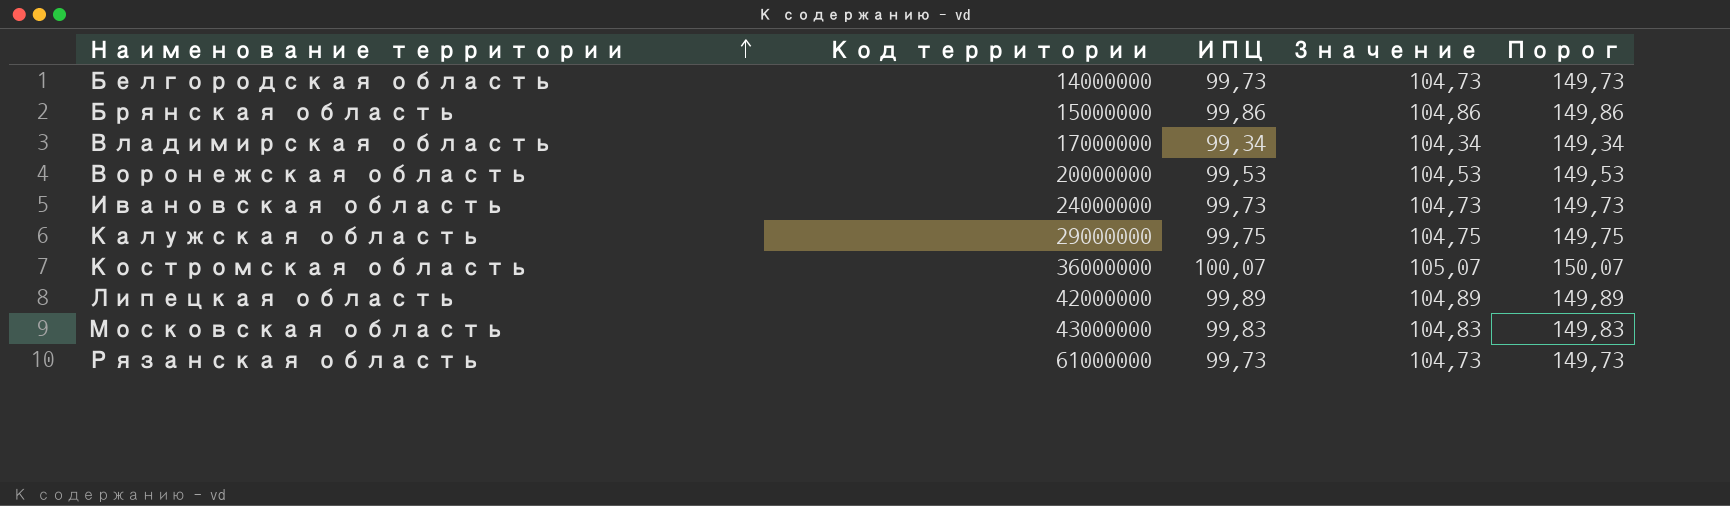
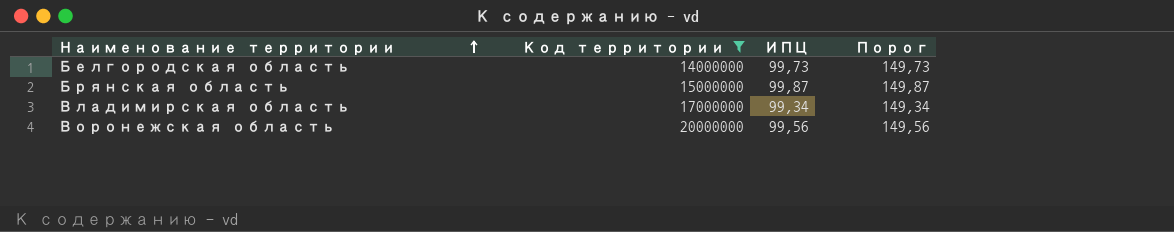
filter: none -> Код территории <= 20000000
column Значение | formula: [ИПЦ] + 5 -> none
Брянская область | ИПЦ: 99,86 -> 99,87
Брянская область | Порог: 149,86 -> 149,87
Воронежская область | ИПЦ: 99,53 -> 99,56
Воронежская область | Порог: 149,53 -> 149,56

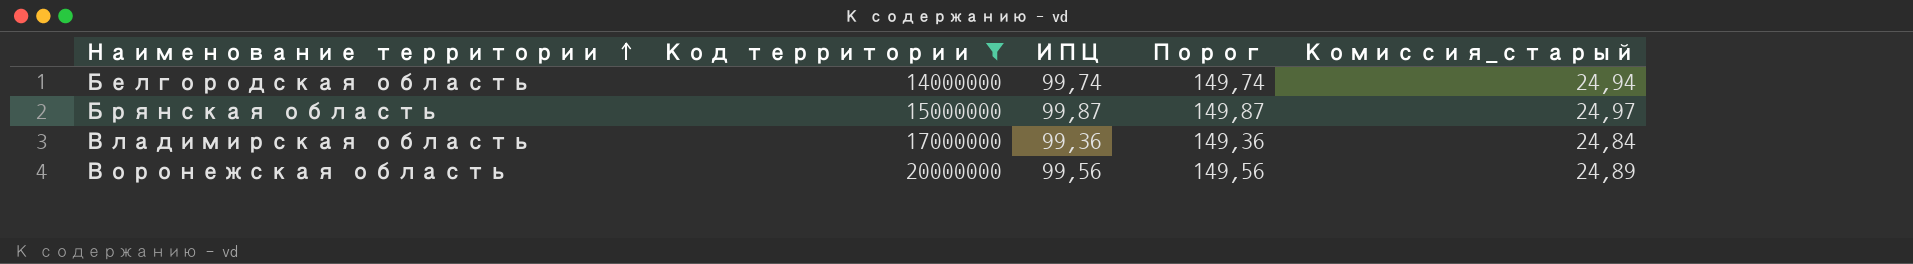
column Комиссия_старый | formula: none -> [ИПЦ] * 0,25
Белгородская область | ИПЦ: 99,73 -> 99,74
Белгородская область | Порог: 149,73 -> 149,74
Владимирская область | ИПЦ: 99,34 -> 99,36
Владимирская область | Порог: 149,34 -> 149,36

